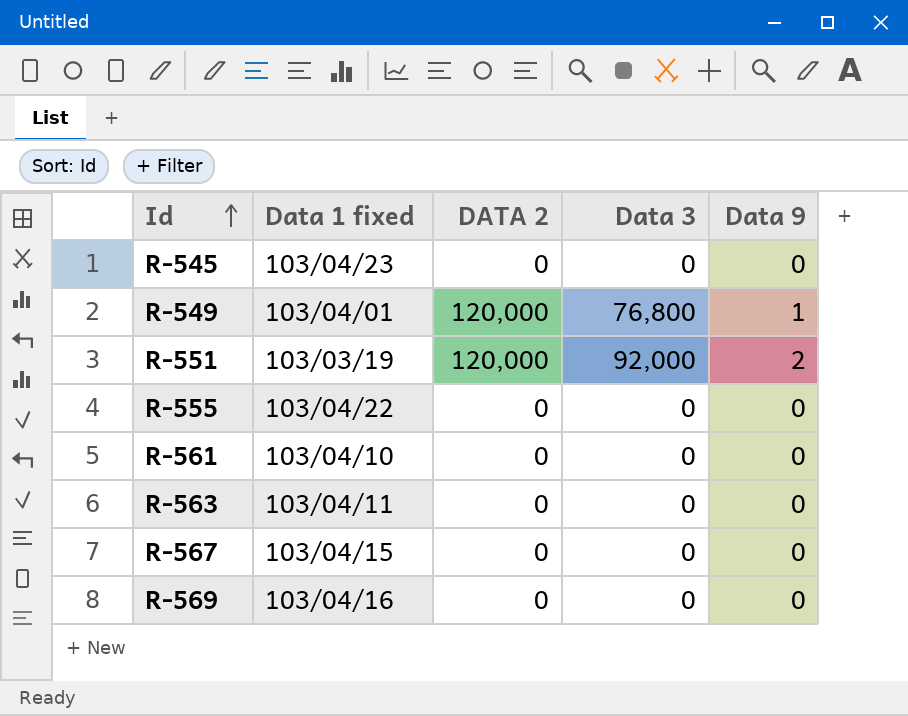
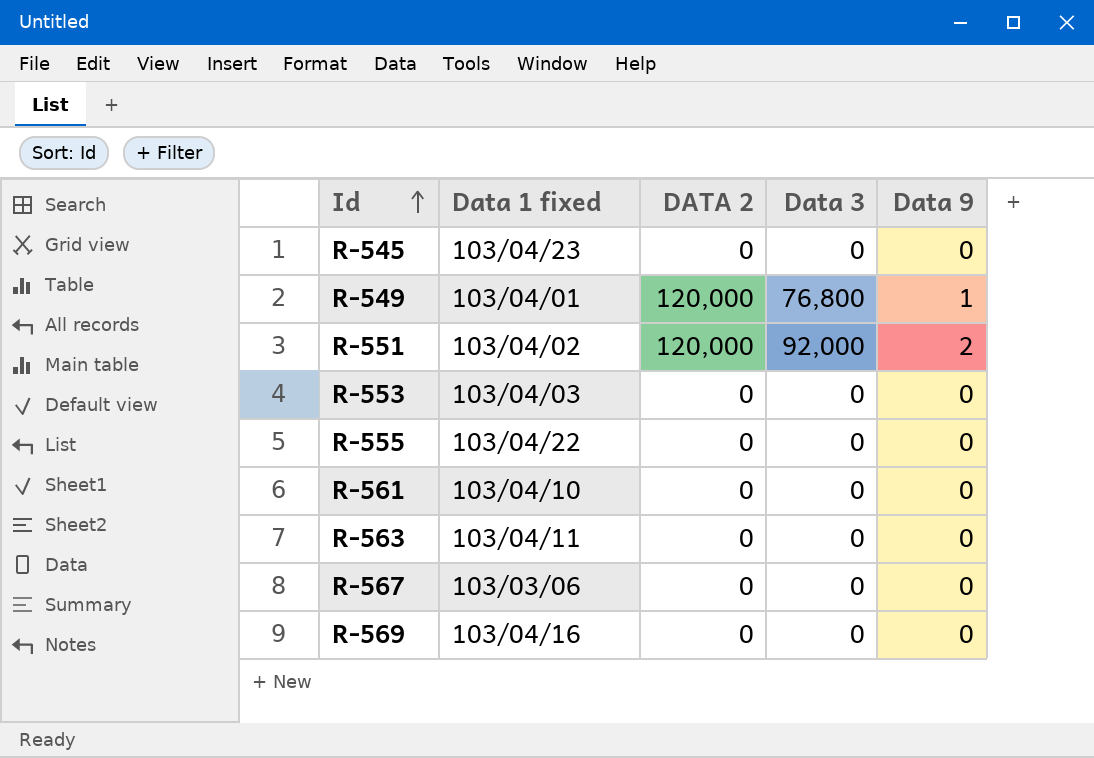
R-551 | Data 1 fixed: 103/03/19 -> 103/04/02
row R-553: none -> 103/04/03 | 0 | 0 | 0
R-567 | Data 1 fixed: 103/04/15 -> 103/03/06

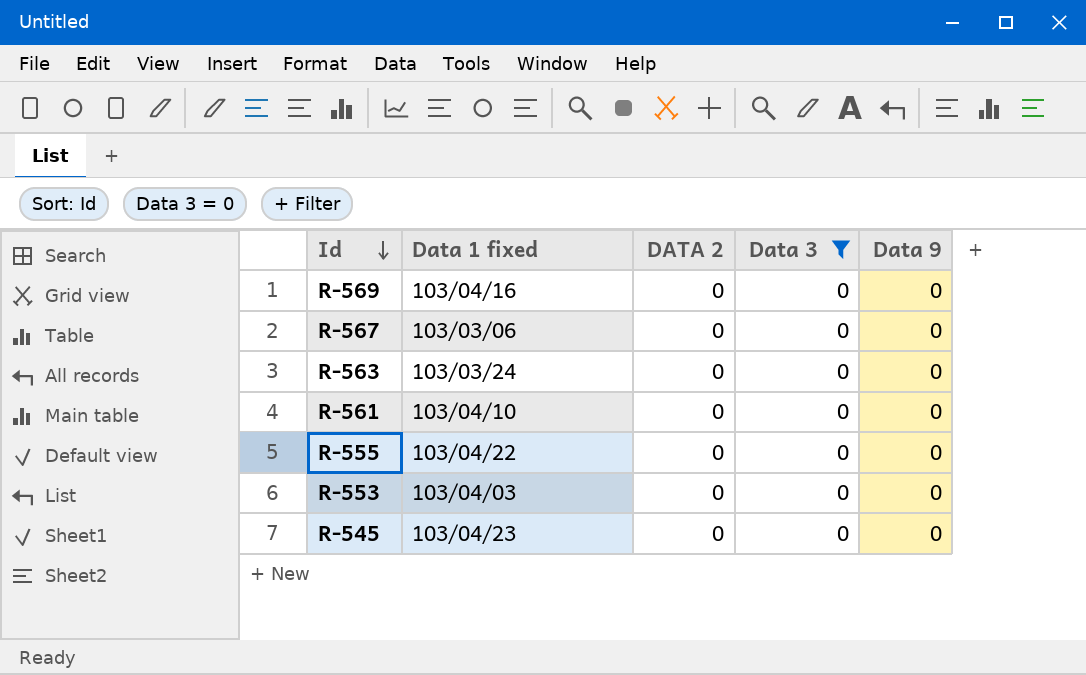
filter: none -> Data 3 = 0
row order: Id ascending -> Id descending
R-563 | Data 1 fixed: 103/04/11 -> 103/03/24

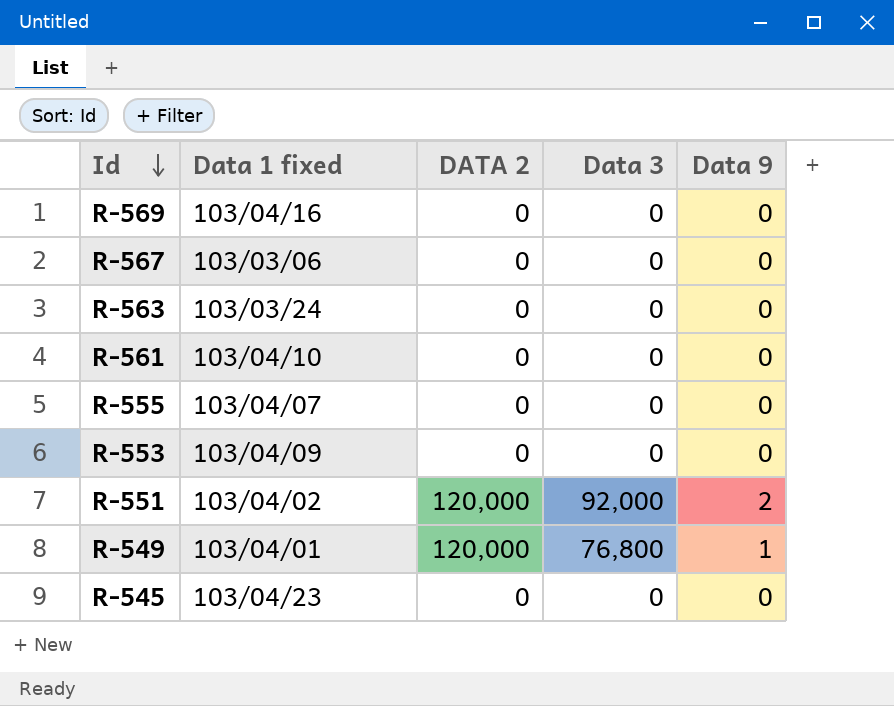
filter: Data 3 = 0 -> none
R-555 | Data 1 fixed: 103/04/22 -> 103/04/07
R-553 | Data 1 fixed: 103/04/03 -> 103/04/09

